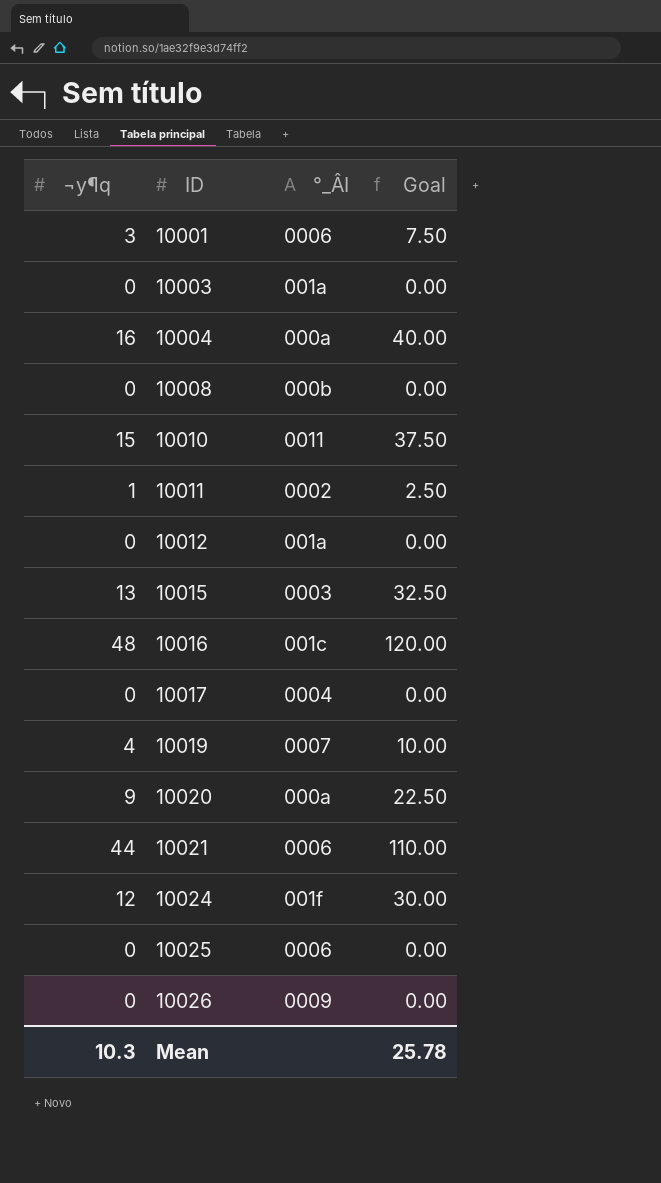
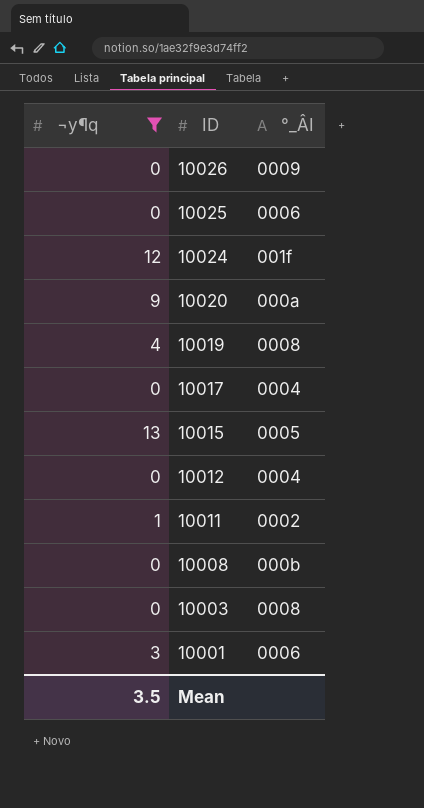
filter: none -> ¬y¶q <= 13
row order: ID ascending -> ID descending
column Goal | formula: [¬y¶q] * 2.5 -> none
10019 | °_ÂI: 0007 -> 0008
10015 | °_ÂI: 0003 -> 0005
10012 | °_ÂI: 001a -> 0004
10003 | °_ÂI: 001a -> 0008
Mean | ¬y¶q: 10.3 -> 3.5

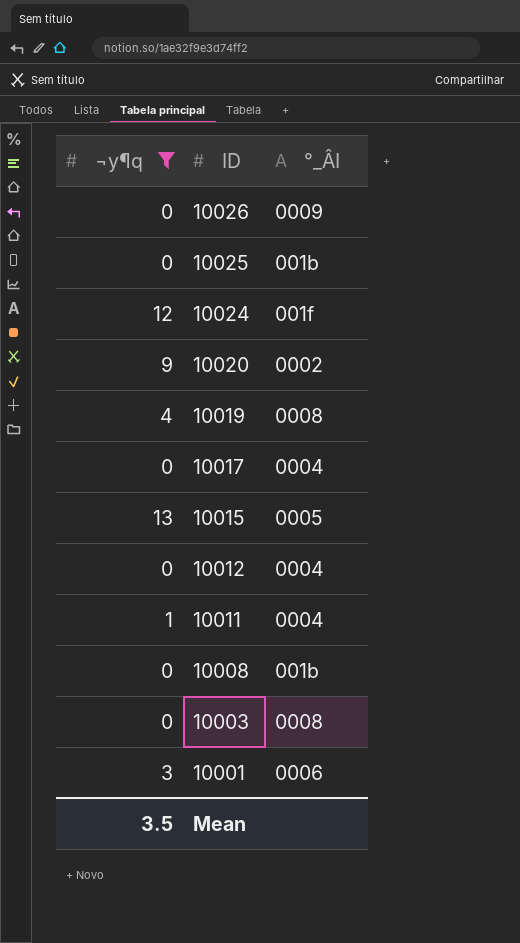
10025 | °_ÂI: 0006 -> 001b
10020 | °_ÂI: 000a -> 0002
10011 | °_ÂI: 0002 -> 0004
10008 | °_ÂI: 000b -> 001b

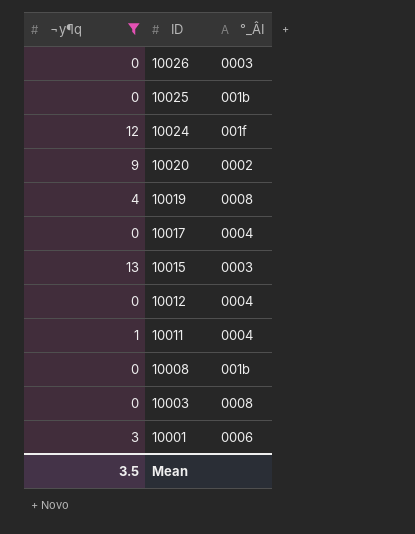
10026 | °_ÂI: 0009 -> 0003
10015 | °_ÂI: 0005 -> 0003

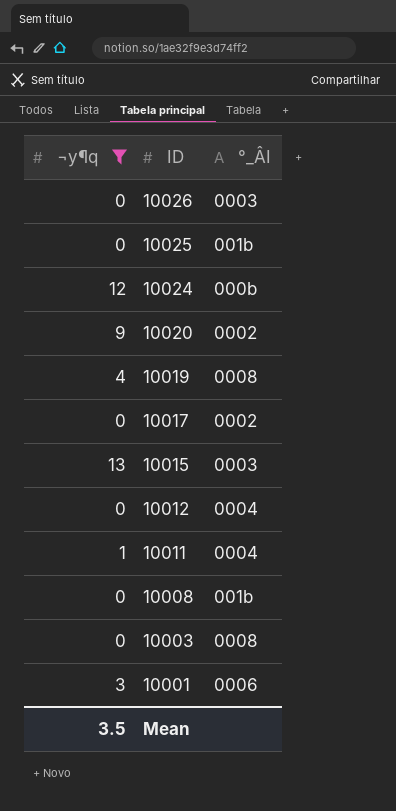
10024 | °_ÂI: 001f -> 000b
10017 | °_ÂI: 0004 -> 0002

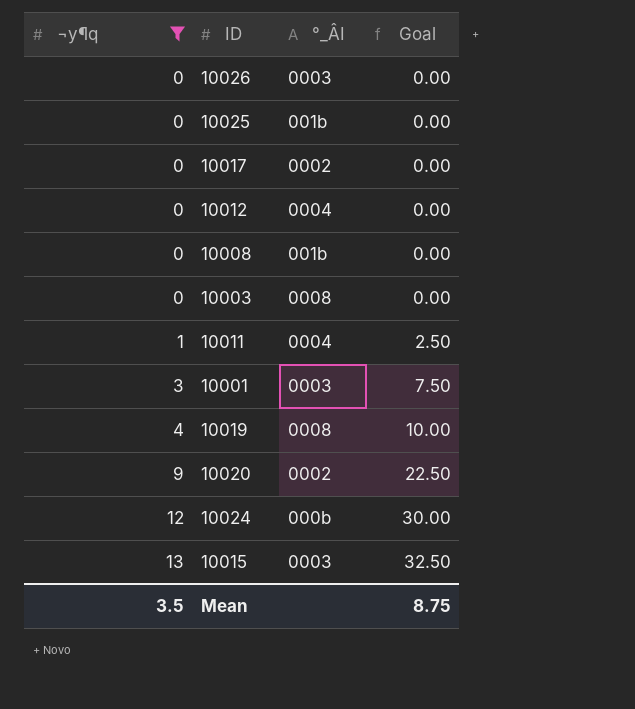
row order: ID descending -> ¬y¶q ascending
column Goal | formula: none -> [¬y¶q] * 2.5
10001 | °_ÂI: 0006 -> 0003

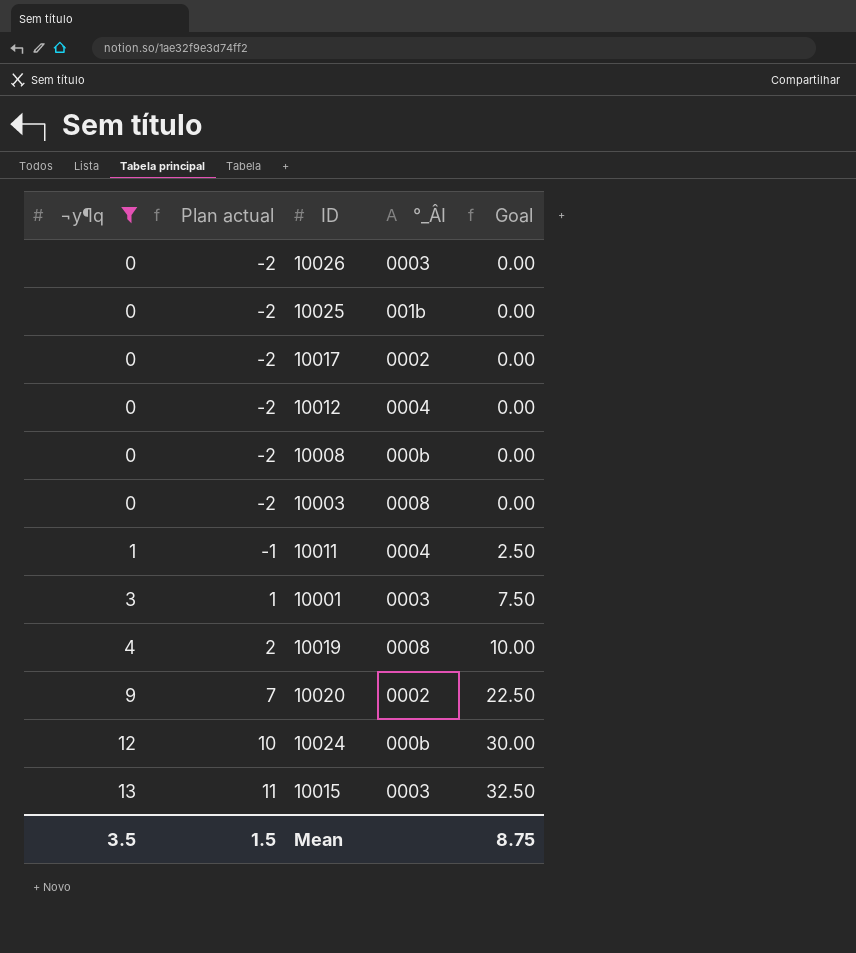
column Plan actual | formula: none -> [¬y¶q] - 2
10008 | °_ÂI: 001b -> 000b

